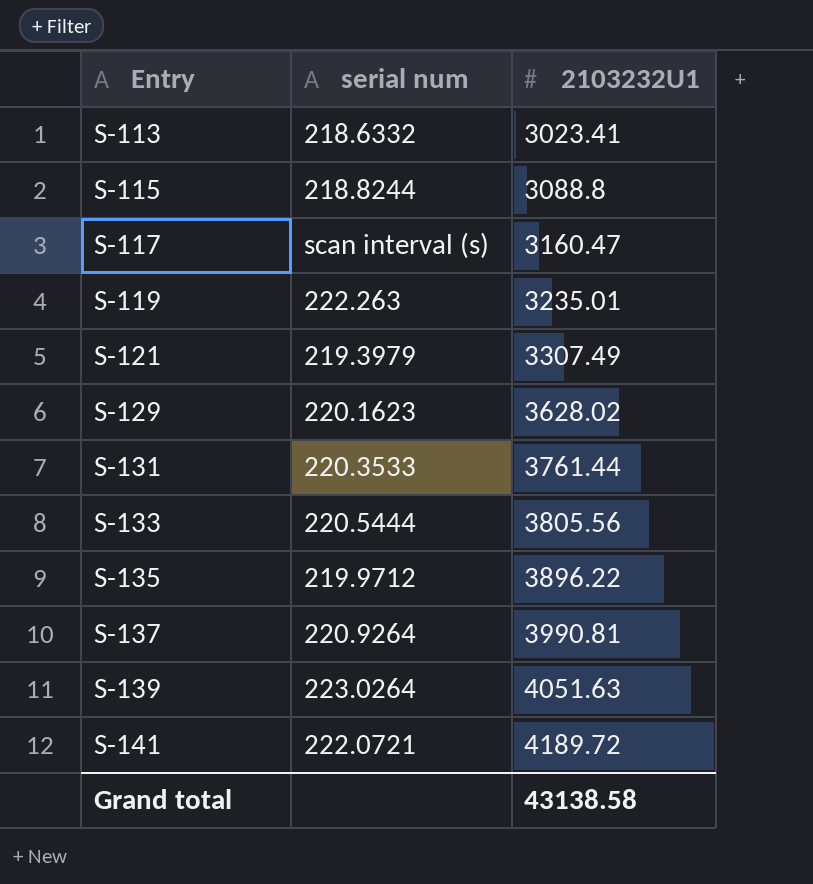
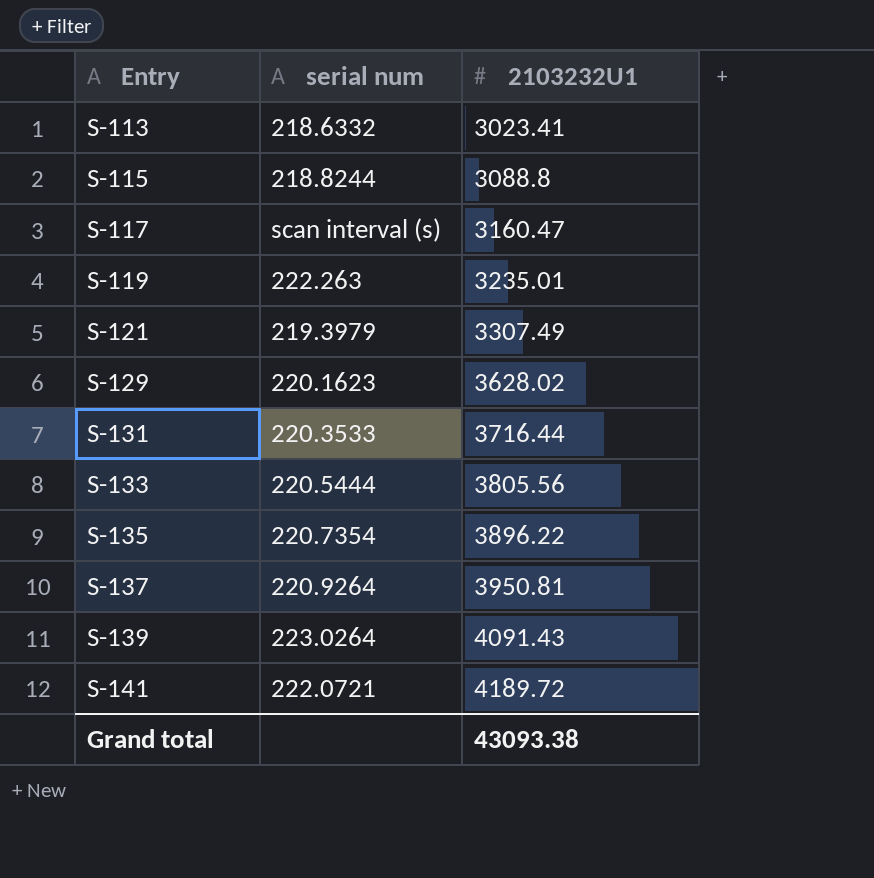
S-131 | 2103232U1: 3761.44 -> 3716.44
S-135 | serial num: 219.9712 -> 220.7354
S-137 | 2103232U1: 3990.81 -> 3950.81
S-139 | 2103232U1: 4051.63 -> 4091.43
Grand total | 2103232U1: 43138.58 -> 43093.38

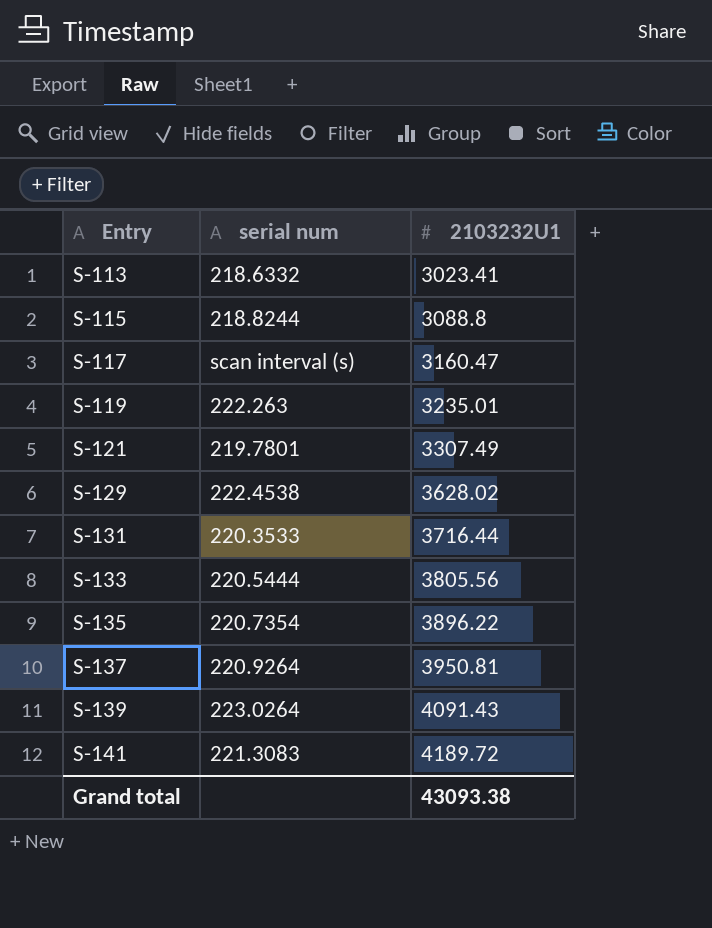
S-121 | serial num: 219.3979 -> 219.7801
S-129 | serial num: 220.1623 -> 222.4538
S-141 | serial num: 222.0721 -> 221.3083

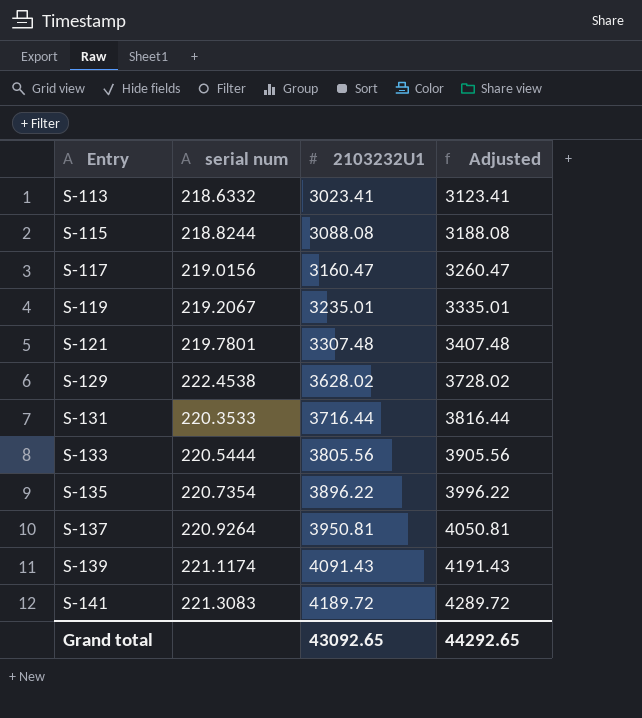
column Adjusted | formula: none -> [2103232U1] + 100
S-115 | 2103232U1: 3088.8 -> 3088.08
S-117 | serial num: scan interval (s) -> 219.0156
S-119 | serial num: 222.263 -> 219.2067
S-121 | 2103232U1: 3307.49 -> 3307.48
S-139 | serial num: 223.0264 -> 221.1174
Grand total | 2103232U1: 43093.38 -> 43092.65

